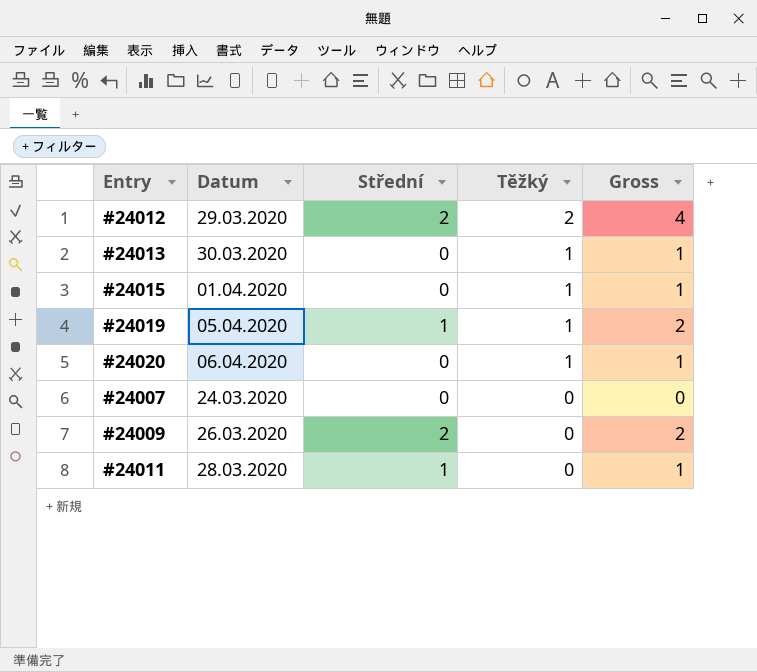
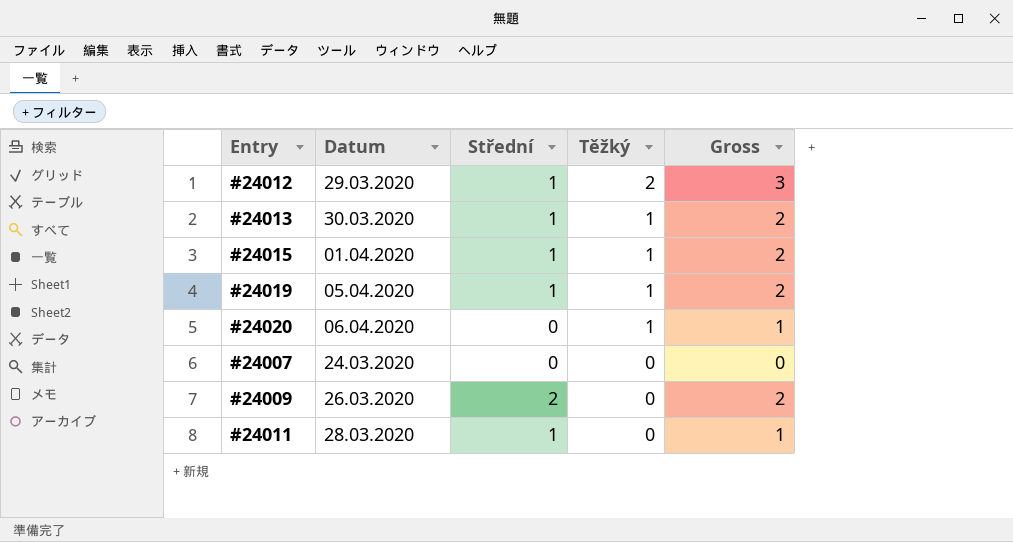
#24012 | Střední: 2 -> 1
#24012 | Gross: 4 -> 3
#24013 | Střední: 0 -> 1
#24013 | Gross: 1 -> 2
#24015 | Střední: 0 -> 1
#24015 | Gross: 1 -> 2

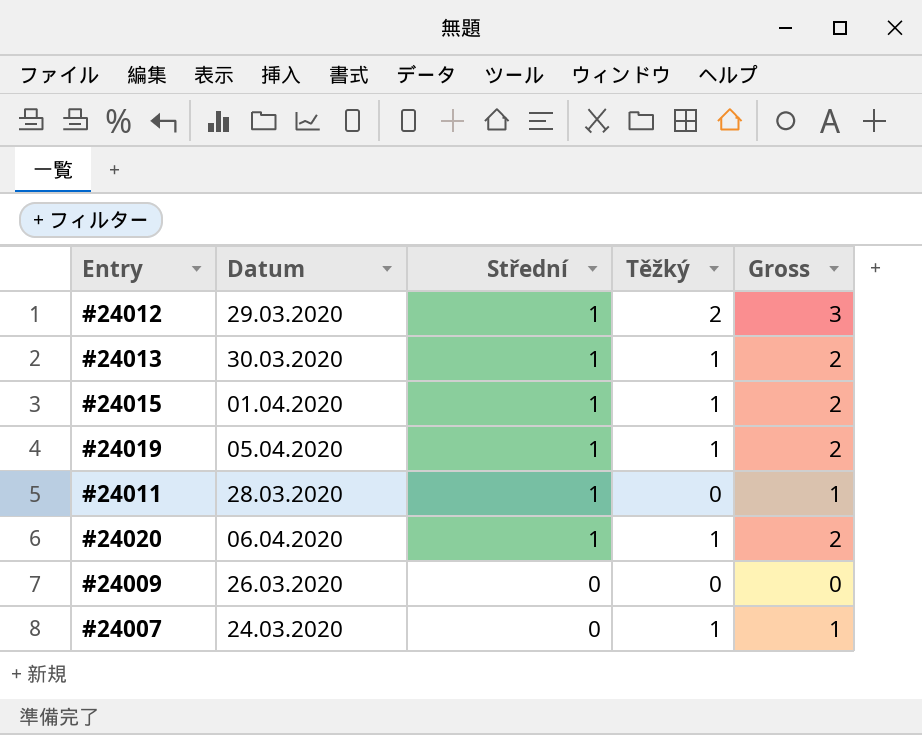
row order: Těžký descending -> Střední descending
#24020 | Střední: 0 -> 1
#24020 | Gross: 1 -> 2
#24009 | Střední: 2 -> 0
#24009 | Gross: 2 -> 0
#24007 | Těžký: 0 -> 1
#24007 | Gross: 0 -> 1

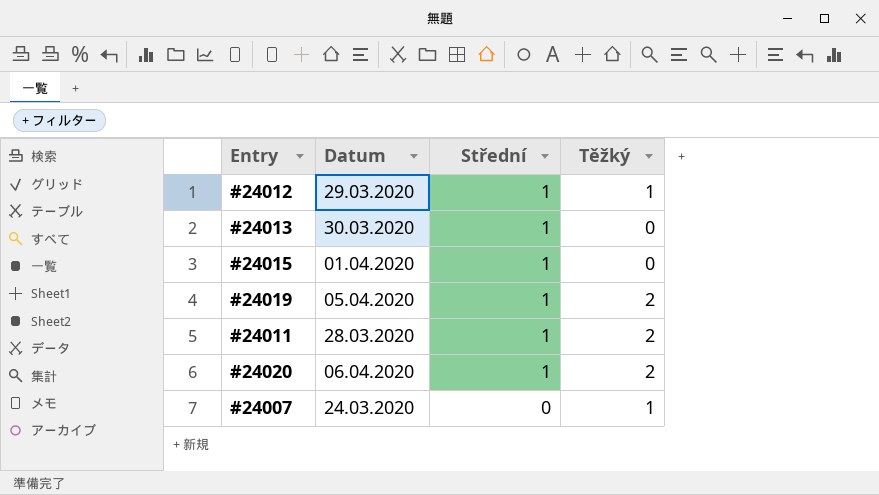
column Gross | formula: [Střední] + [Těžký] -> none
row #24009: 26.03.2020 | 0 | 0 | 0 -> none
#24012 | Těžký: 2 -> 1
#24013 | Těžký: 1 -> 0
#24015 | Těžký: 1 -> 0
#24019 | Těžký: 1 -> 2
#24011 | Těžký: 0 -> 2
#24020 | Těžký: 1 -> 2

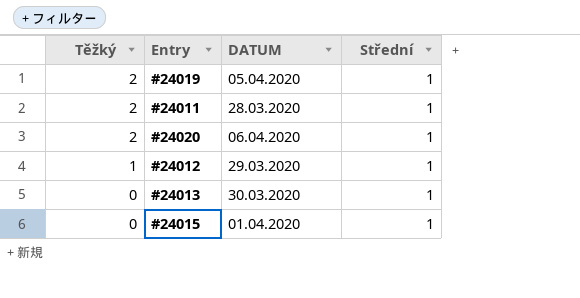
row order: Střední descending -> Těžký descending
column Těžký | position: 4 -> 1
column name: Datum -> DATUM
row #24007: 24.03.2020 | 0 | 1 -> none

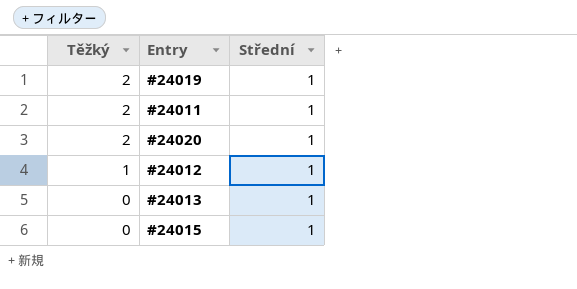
column DATUM | position: 3 -> none

